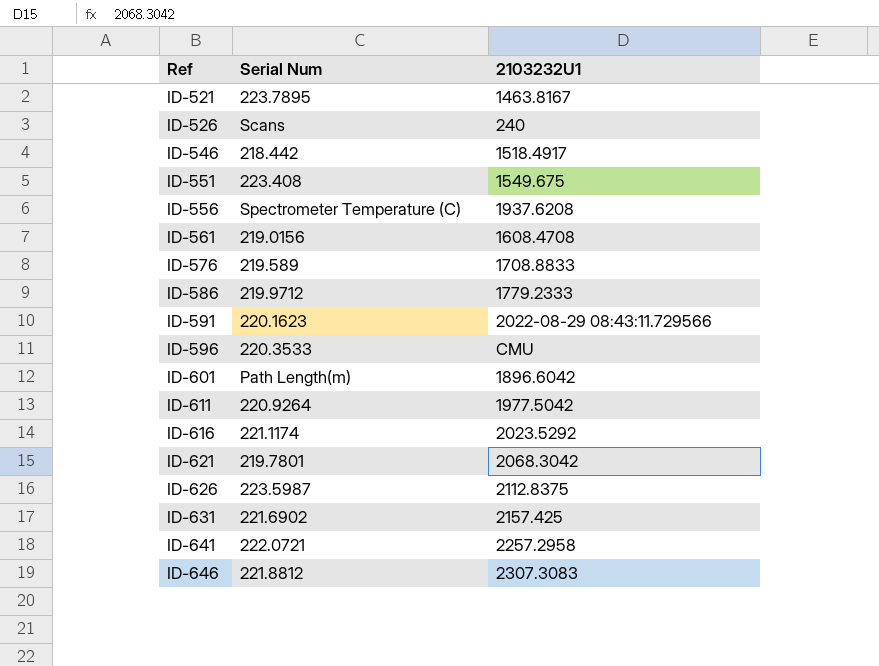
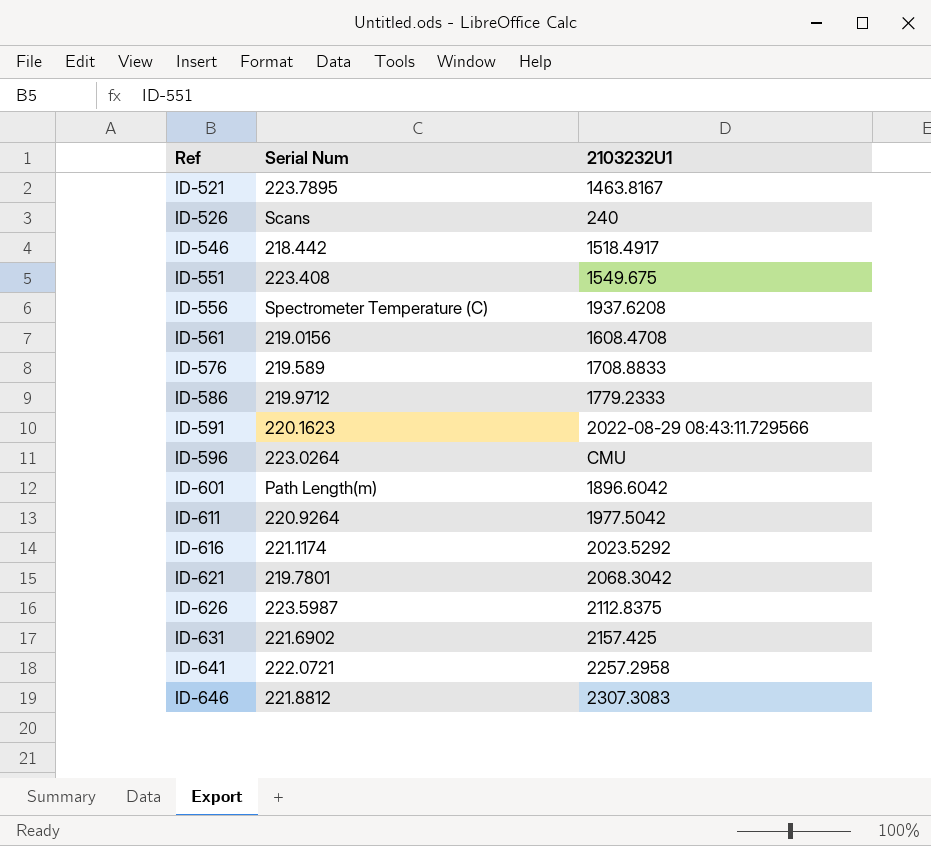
ID-596 | Serial Num: 220.3533 -> 223.0264

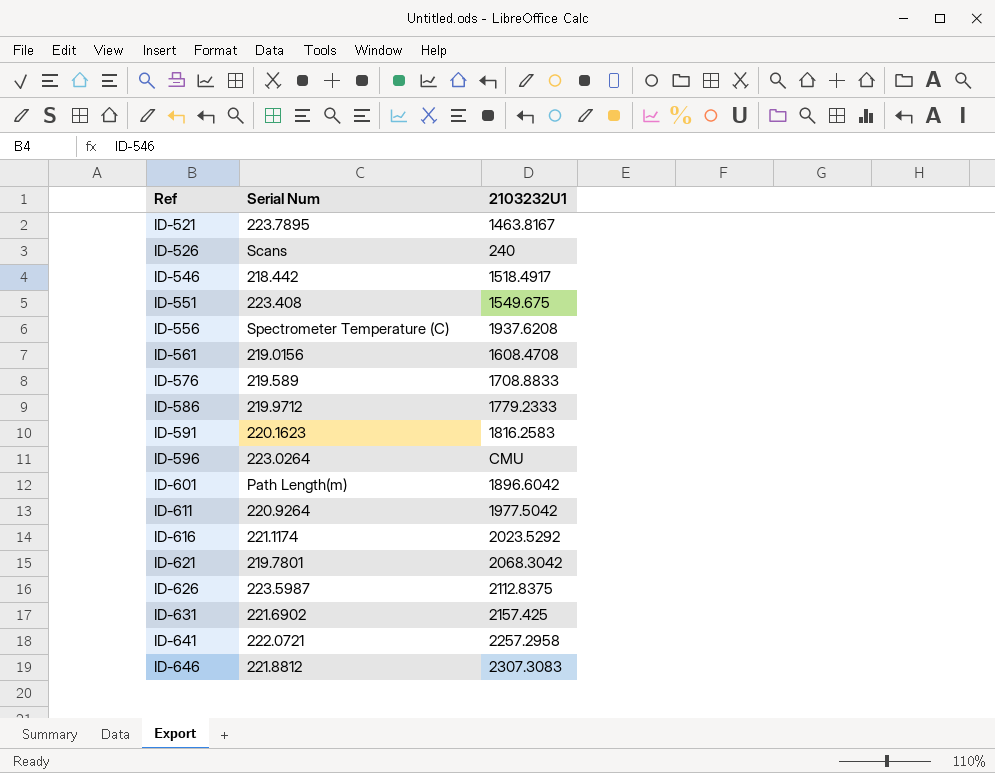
ID-591 | 2103232U1: 2022-08-29 08:43:11.729566 -> 1816.2583

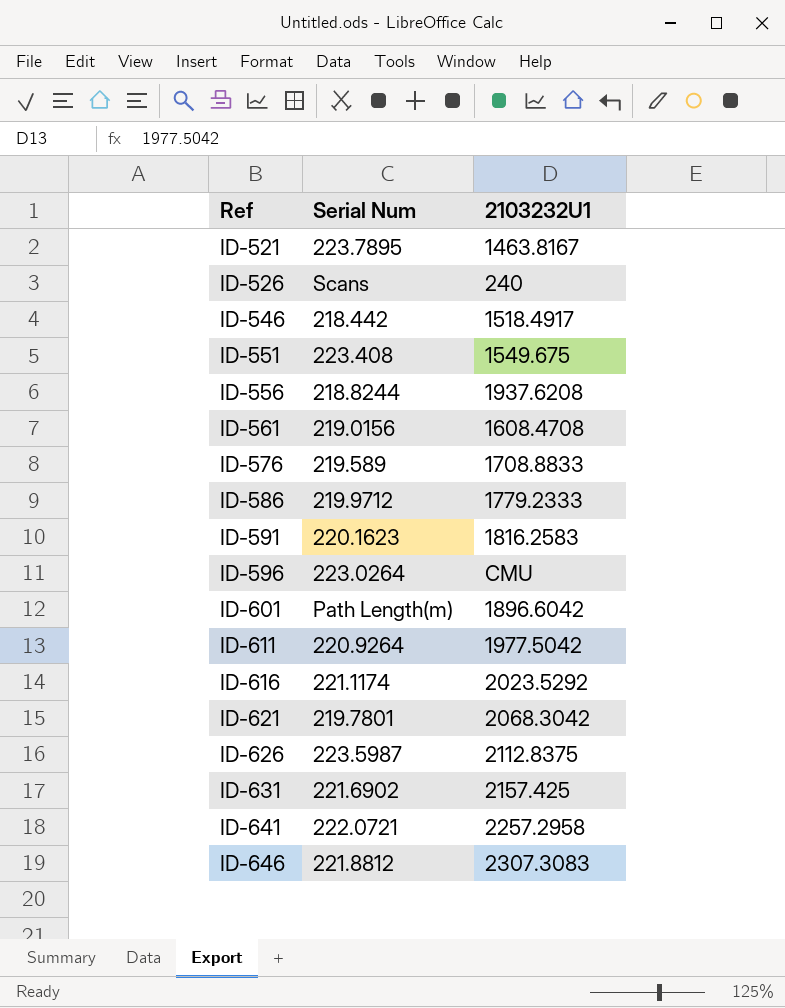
ID-556 | Serial Num: Spectrometer Temperature (C) -> 218.8244

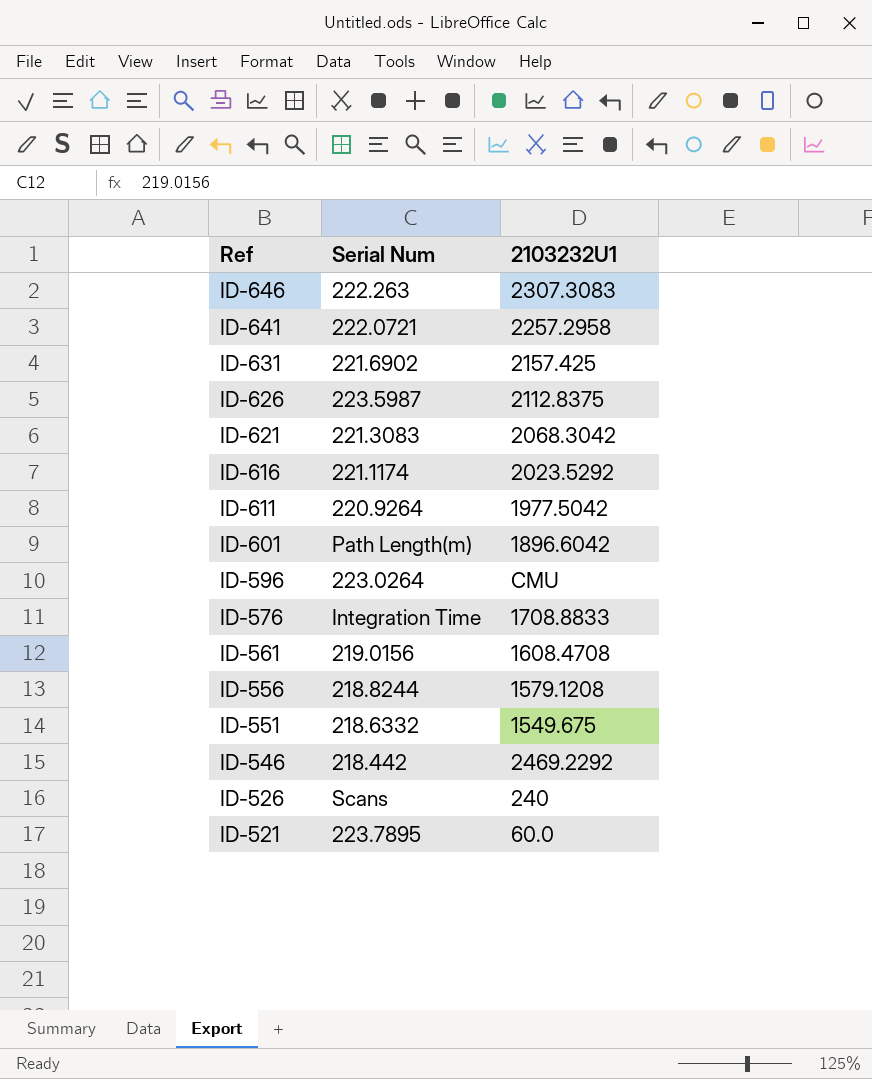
row order: Ref ascending -> Ref descending
row ID-586: 219.9712 | 1779.2333 -> none
row ID-591: 220.1623 | 1816.2583 -> none
ID-646 | Serial Num: 221.8812 -> 222.263
ID-621 | Serial Num: 219.7801 -> 221.3083
ID-576 | Serial Num: 219.589 -> Integration Time
ID-556 | 2103232U1: 1937.6208 -> 1579.1208
ID-551 | Serial Num: 223.408 -> 218.6332
ID-546 | 2103232U1: 1518.4917 -> 2469.2292
ID-521 | 2103232U1: 1463.8167 -> 60.0

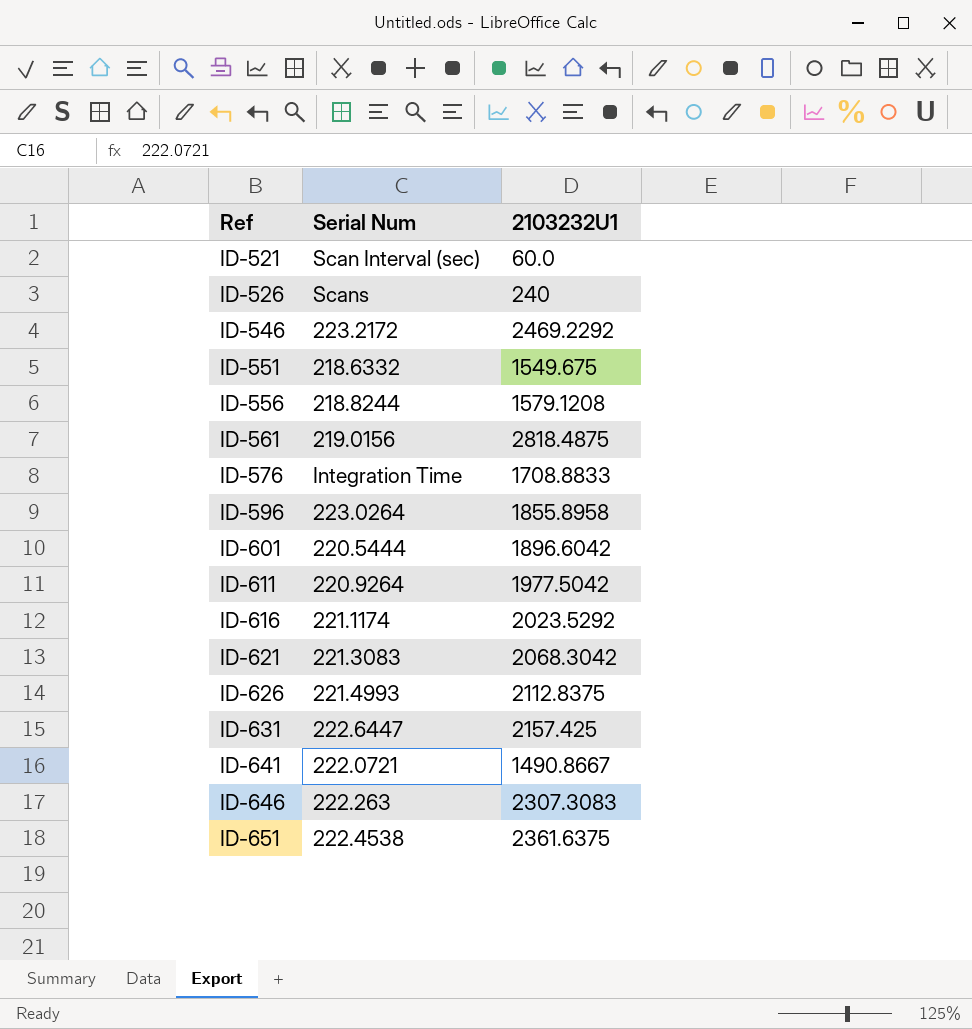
row order: Ref descending -> Ref ascending
ID-521 | Serial Num: 223.7895 -> Scan Interval (sec)
ID-546 | Serial Num: 218.442 -> 223.2172
ID-561 | 2103232U1: 1608.4708 -> 2818.4875
ID-596 | 2103232U1: CMU -> 1855.8958
ID-601 | Serial Num: Path Length(m) -> 220.5444
ID-626 | Serial Num: 223.5987 -> 221.4993
ID-631 | Serial Num: 221.6902 -> 222.6447
ID-641 | 2103232U1: 2257.2958 -> 1490.8667
row ID-651: none -> 222.4538 | 2361.6375

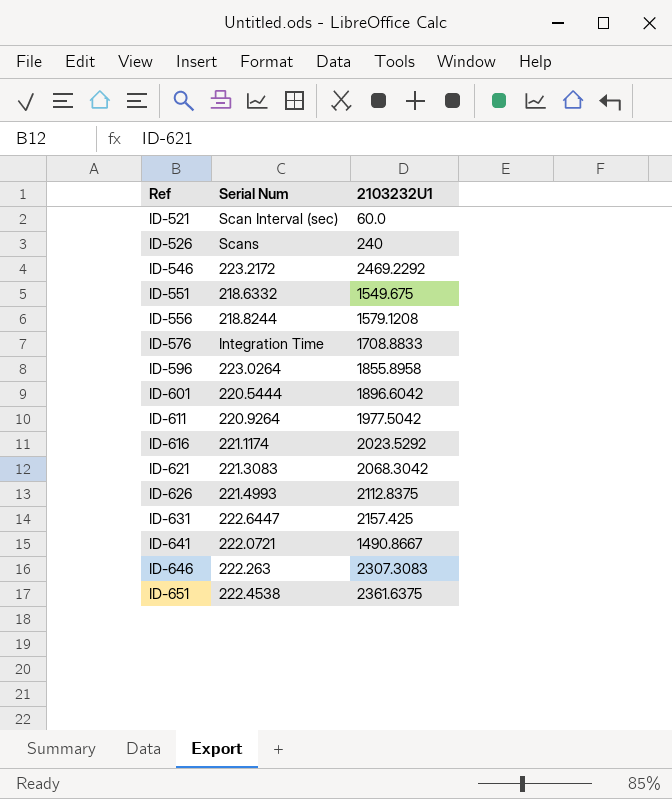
row ID-561: 219.0156 | 2818.4875 -> none

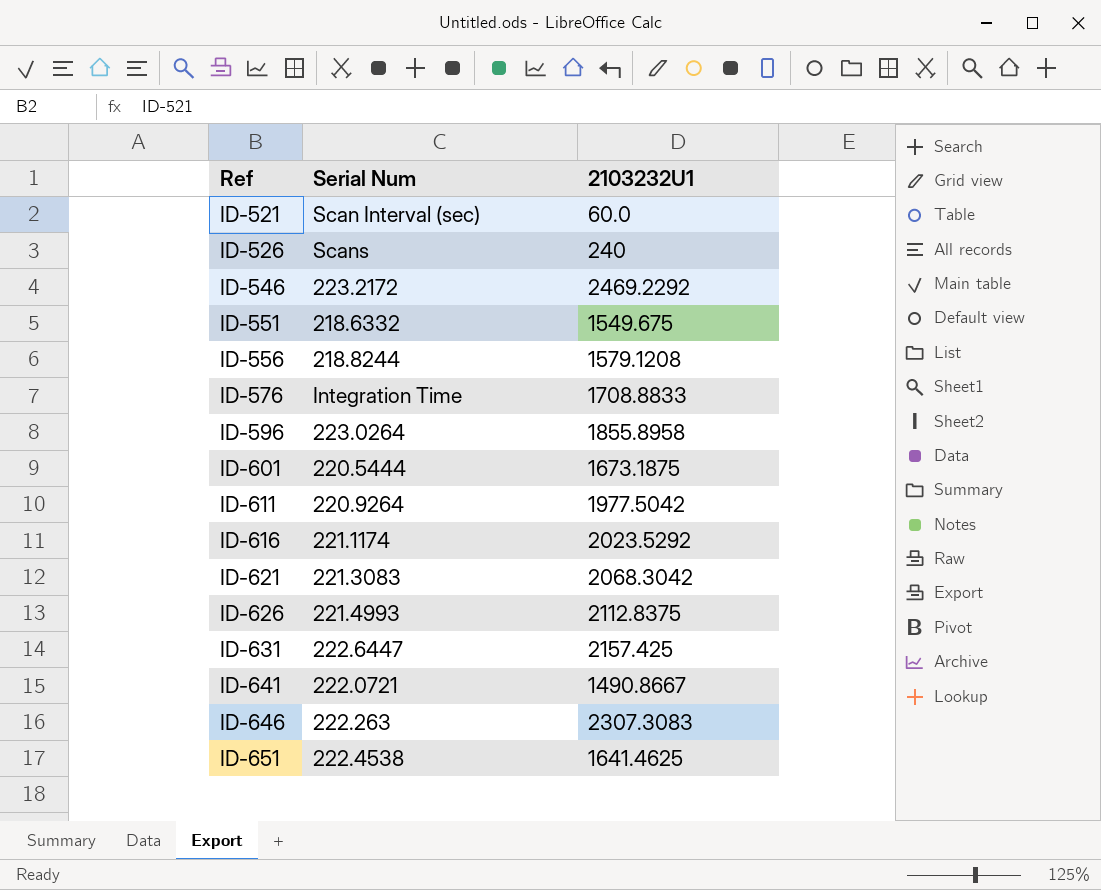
ID-601 | 2103232U1: 1896.6042 -> 1673.1875
ID-651 | 2103232U1: 2361.6375 -> 1641.4625

